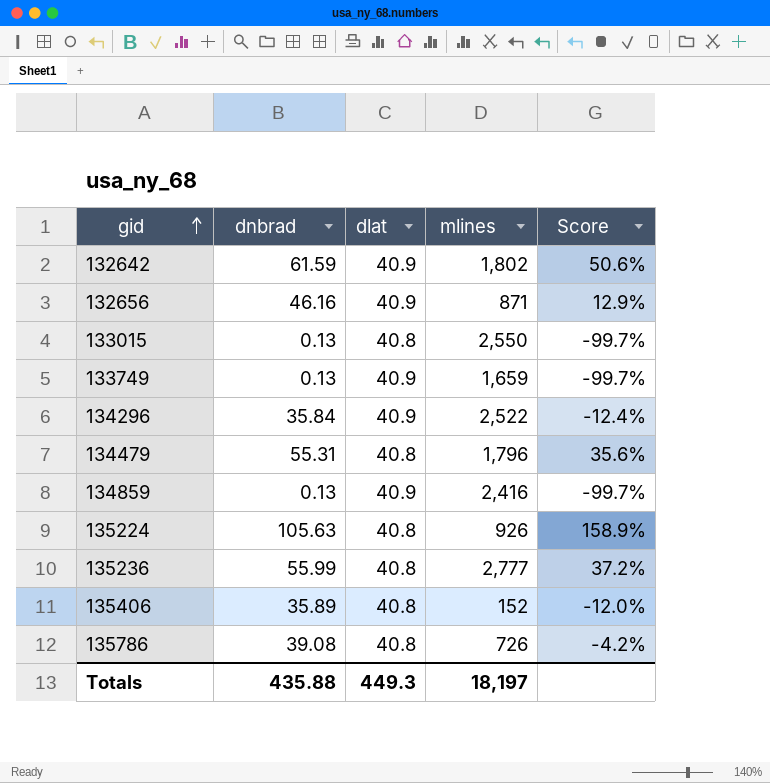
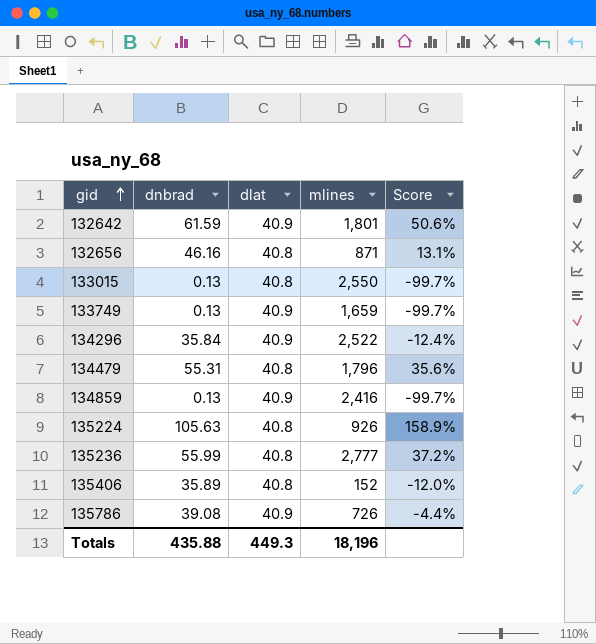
132642 | mlines: 1,802 -> 1,801
132656 | dlat: 40.9 -> 40.8
132656 | Score: 12.9% -> 13.1%
135786 | dlat: 40.8 -> 40.9
135786 | Score: -4.2% -> -4.4%
Totals | mlines: 18,197 -> 18,196

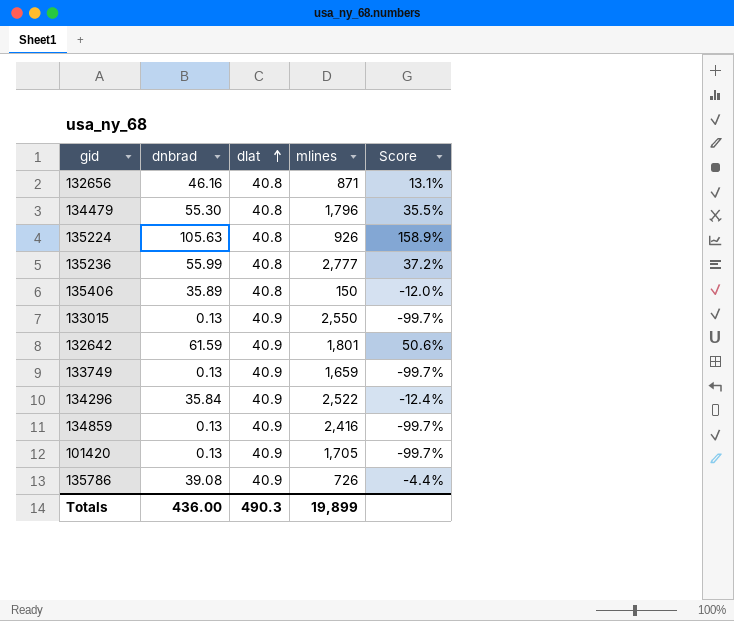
row order: gid ascending -> dlat ascending
134479 | dnbrad: 55.31 -> 55.30
134479 | Score: 35.6% -> 35.5%
135406 | mlines: 152 -> 150
133015 | dlat: 40.8 -> 40.9
row 101420: none -> 0.13 | 40.9 | 1,705 | -99.7%
Totals | dnbrad: 435.88 -> 436.00
Totals | dlat: 449.3 -> 490.3
Totals | mlines: 18,196 -> 19,899

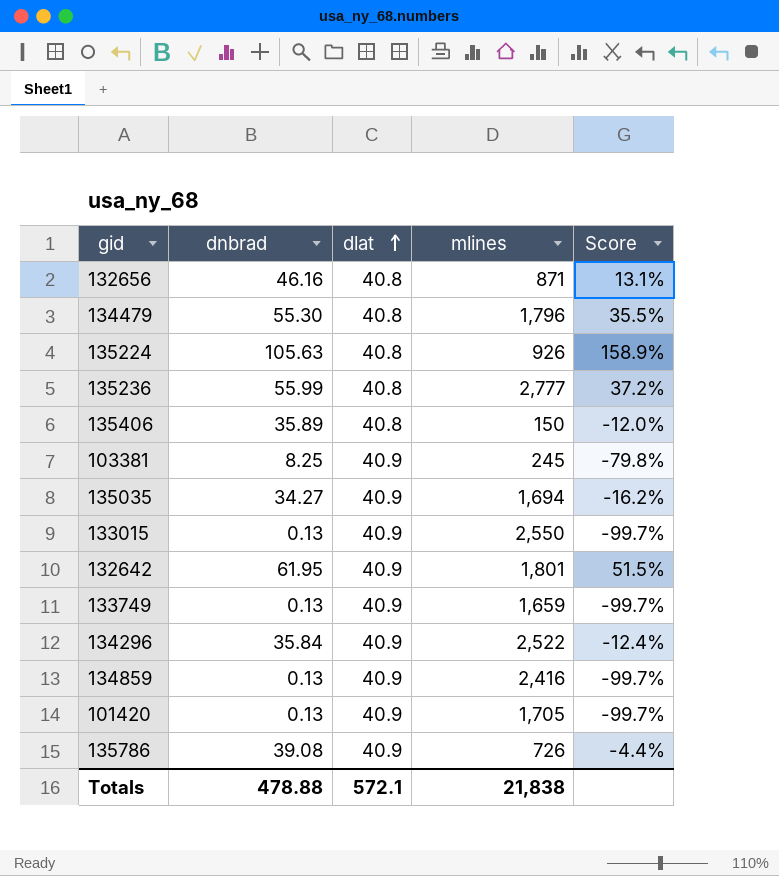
row 103381: none -> 8.25 | 40.9 | 245 | -79.8%
row 135035: none -> 34.27 | 40.9 | 1,694 | -16.2%
132642 | dnbrad: 61.59 -> 61.95
132642 | Score: 50.6% -> 51.5%
Totals | dnbrad: 436.00 -> 478.88
Totals | dlat: 490.3 -> 572.1
Totals | mlines: 19,899 -> 21,838

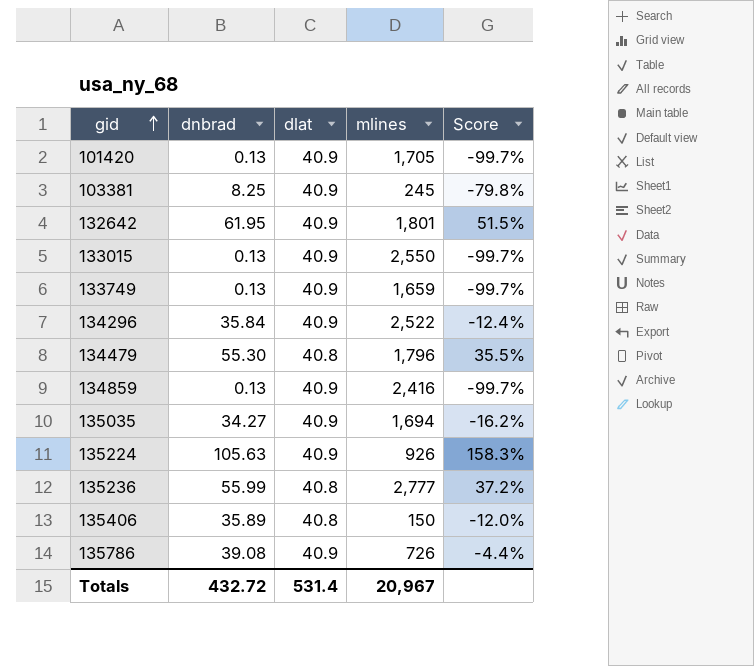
row order: dlat ascending -> gid ascending
row 132656: 46.16 | 40.8 | 871 | 13.1% -> none
135224 | dlat: 40.8 -> 40.9
135224 | Score: 158.9% -> 158.3%
Totals | dnbrad: 478.88 -> 432.72
Totals | dlat: 572.1 -> 531.4
Totals | mlines: 21,838 -> 20,967

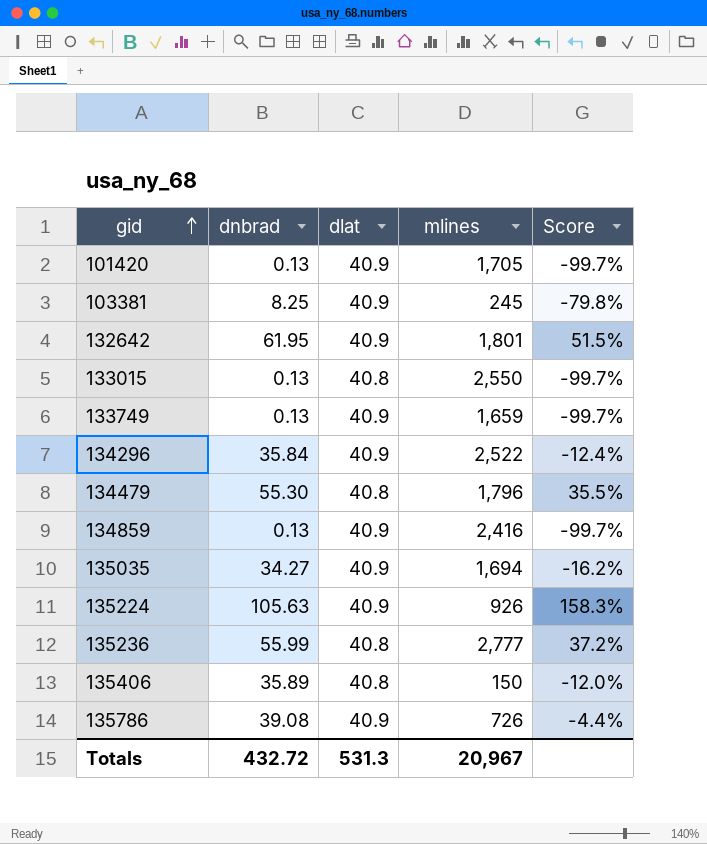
133015 | dlat: 40.9 -> 40.8
Totals | dlat: 531.4 -> 531.3

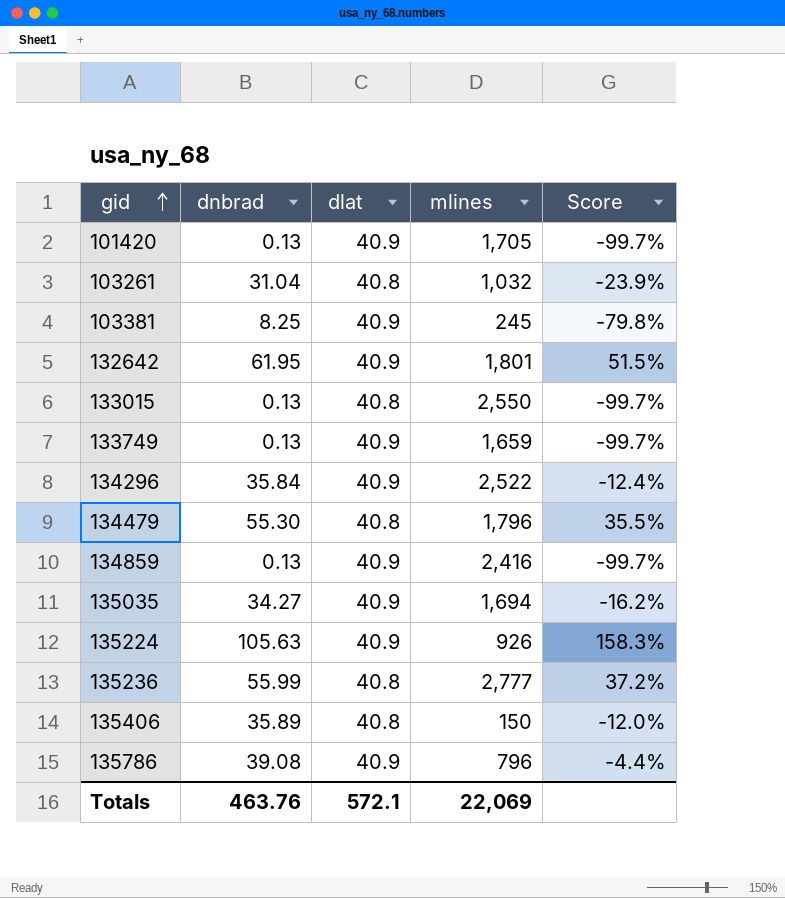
row 103261: none -> 31.04 | 40.8 | 1,032 | -23.9%
135786 | mlines: 726 -> 796
Totals | dnbrad: 432.72 -> 463.76
Totals | dlat: 531.3 -> 572.1
Totals | mlines: 20,967 -> 22,069

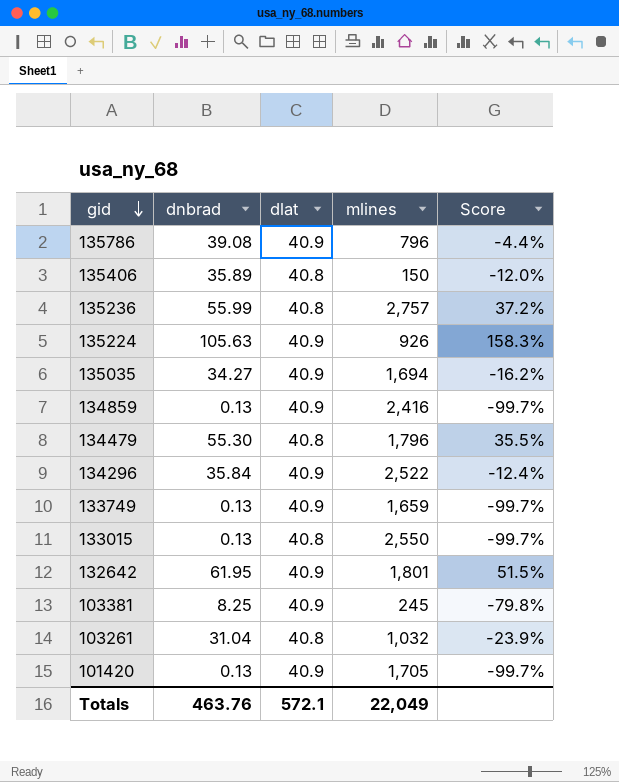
row order: gid ascending -> gid descending
135236 | mlines: 2,777 -> 2,757
Totals | mlines: 22,069 -> 22,049

